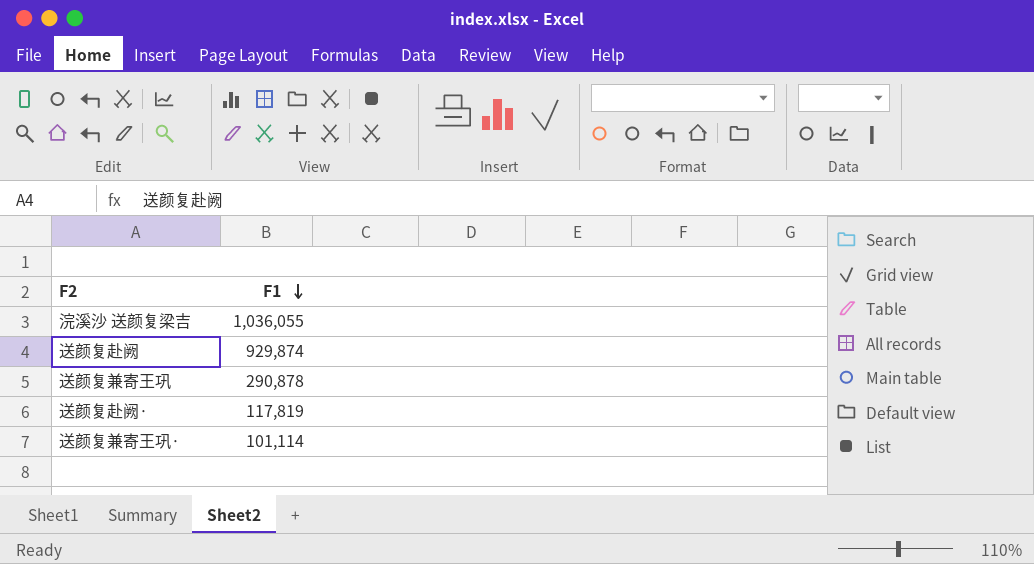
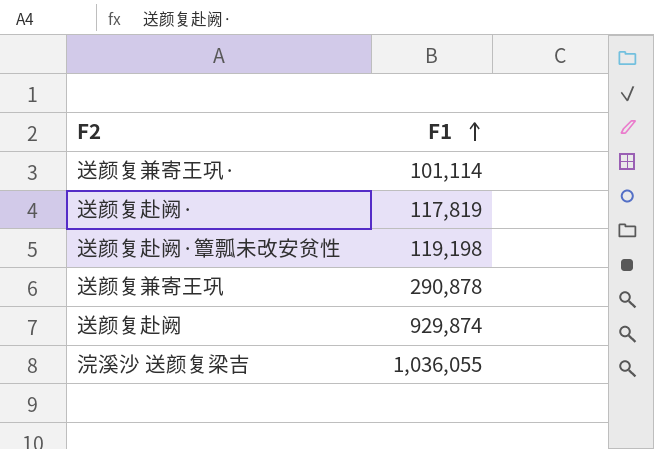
row order: F1 descending -> F1 ascending
row 送颜复赴阙·簟瓢未改安贫性: none -> 119,198

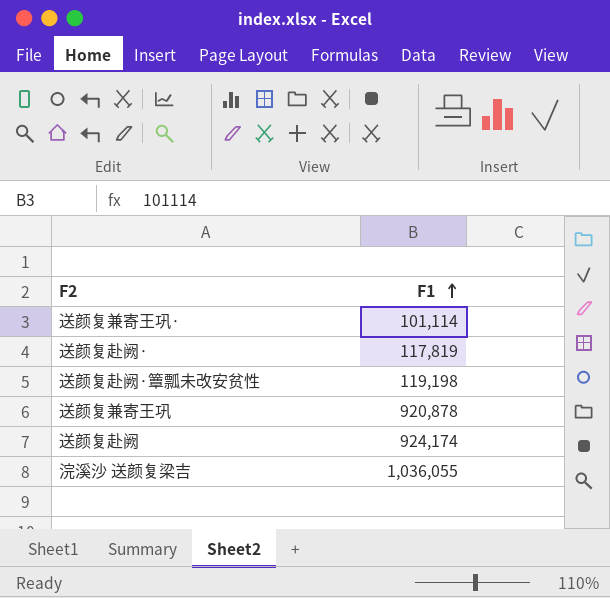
送颜复兼寄王巩 | F1: 290,878 -> 920,878
送颜复赴阙 | F1: 929,874 -> 924,174

